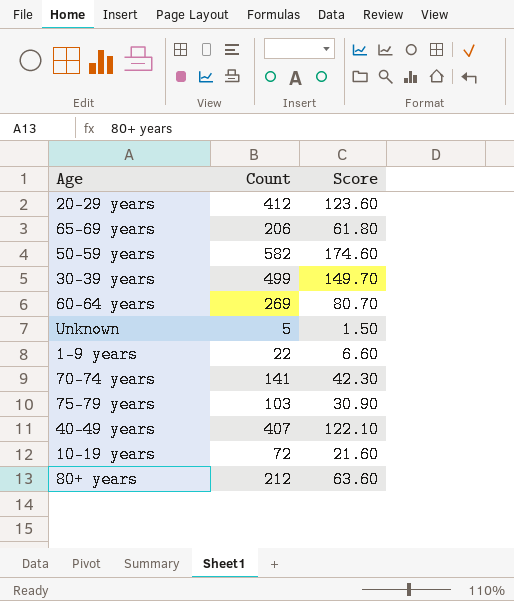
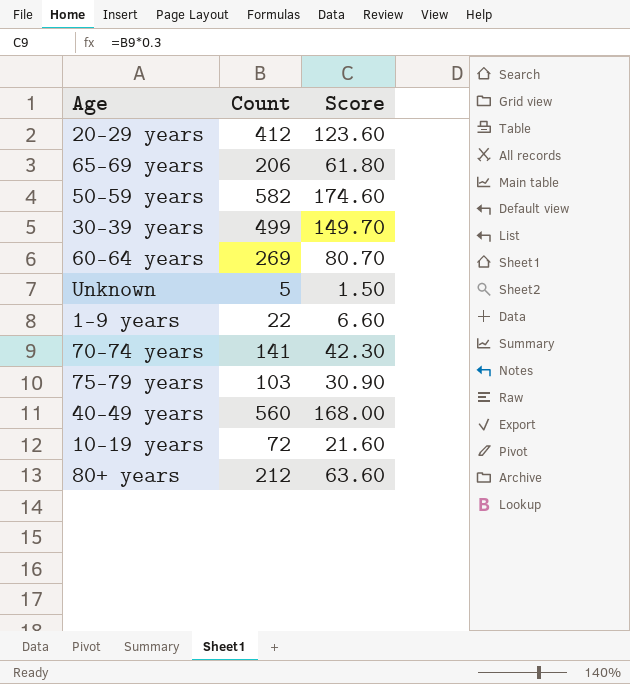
40-49 years | Count: 407 -> 560
40-49 years | Score: 122.10 -> 168.00

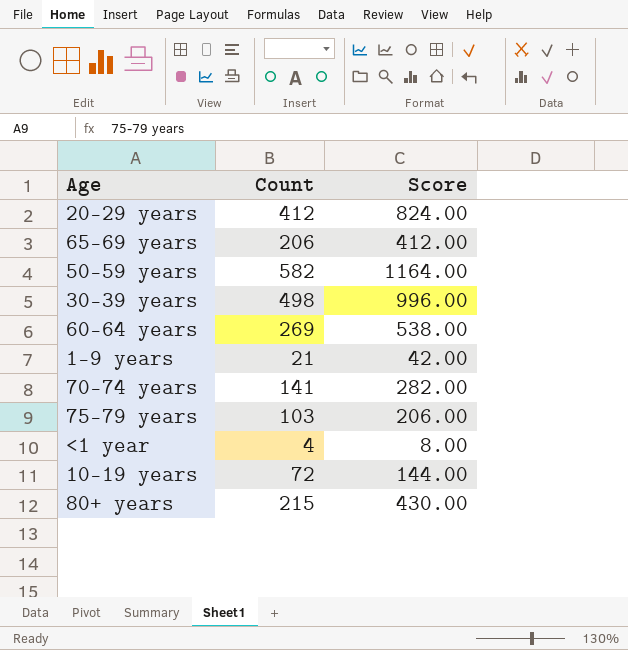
column Score | formula: [Count] * 0.3 -> [Count] * 2
row Unknown: 5 | 1.50 -> none
row 40-49 years: 560 | 168.00 -> none
30-39 years | Count: 499 -> 498
1-9 years | Count: 22 -> 21
row <1 year: none -> 4 | 8.00
80+ years | Count: 212 -> 215

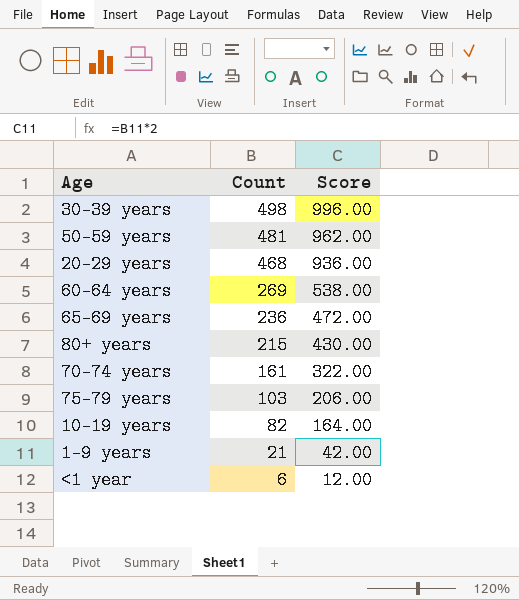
row order: none -> Count descending
50-59 years | Count: 582 -> 481
50-59 years | Score: 1164.00 -> 962.00
20-29 years | Count: 412 -> 468
20-29 years | Score: 824.00 -> 936.00
65-69 years | Count: 206 -> 236
65-69 years | Score: 412.00 -> 472.00
70-74 years | Count: 141 -> 161
70-74 years | Score: 282.00 -> 322.00
10-19 years | Count: 72 -> 82
10-19 years | Score: 144.00 -> 164.00
<1 year | Count: 4 -> 6
<1 year | Score: 8.00 -> 12.00

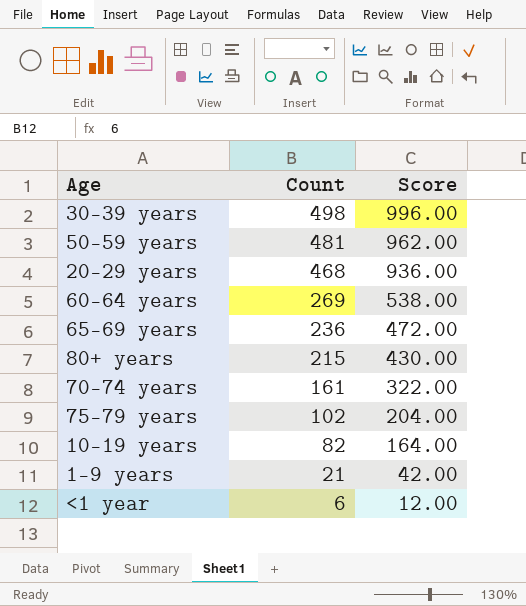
75-79 years | Count: 103 -> 102
75-79 years | Score: 206.00 -> 204.00

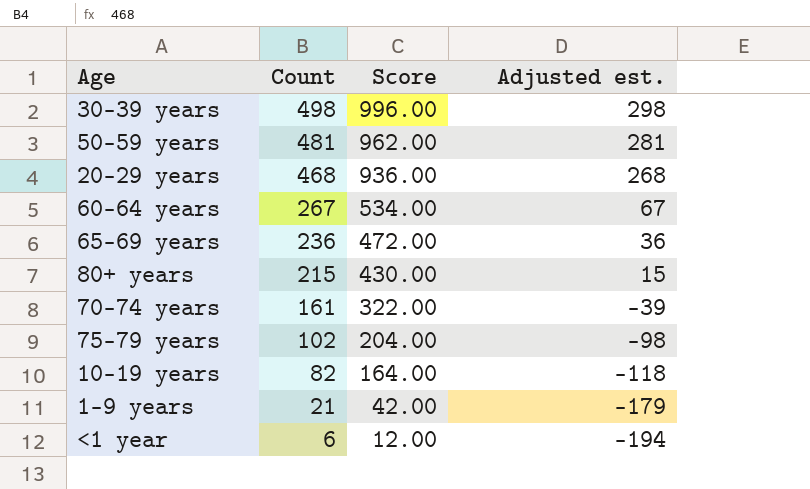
column Adjusted est. | formula: none -> [Count] - 200
60-64 years | Count: 269 -> 267
60-64 years | Score: 538.00 -> 534.00

